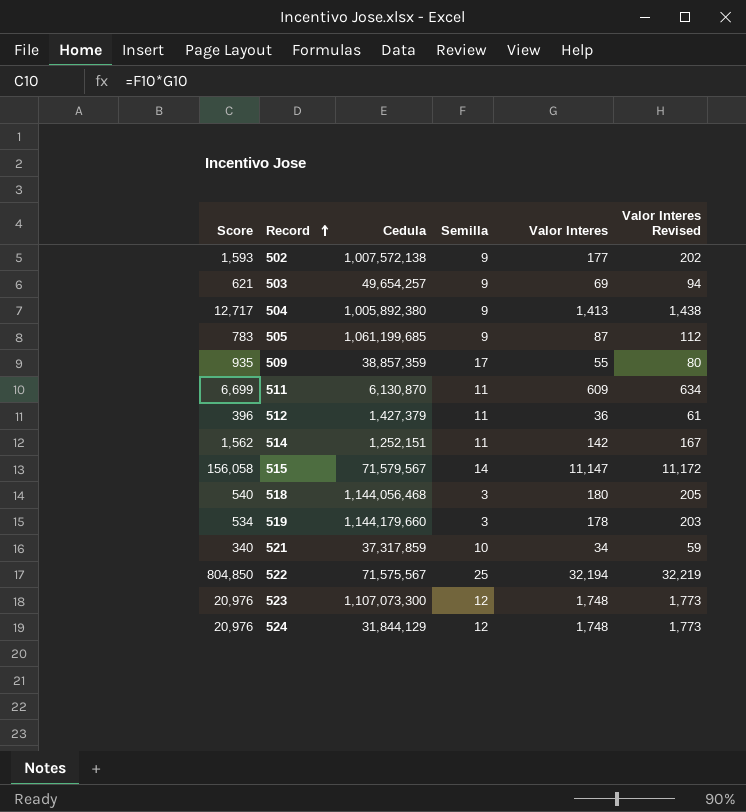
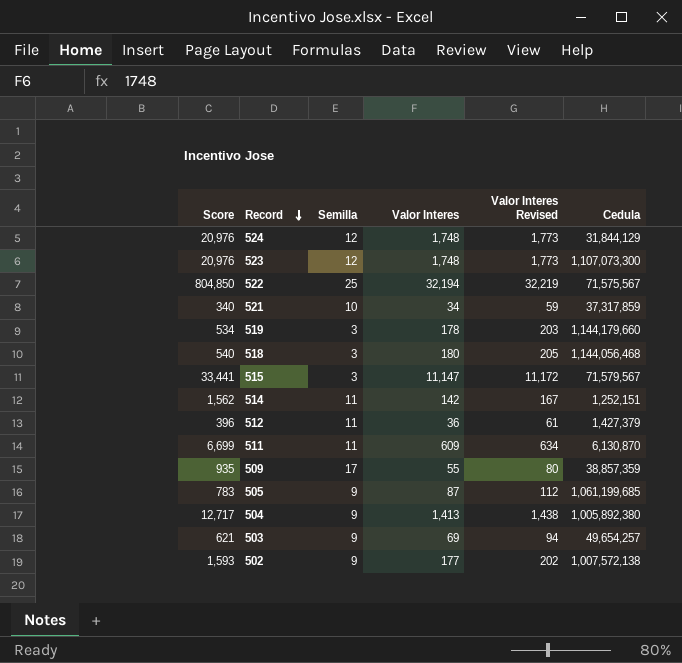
row order: Record ascending -> Record descending
column Cedula | position: 3 -> 6
515 | Score: 156,058 -> 33,441
515 | Semilla: 14 -> 3

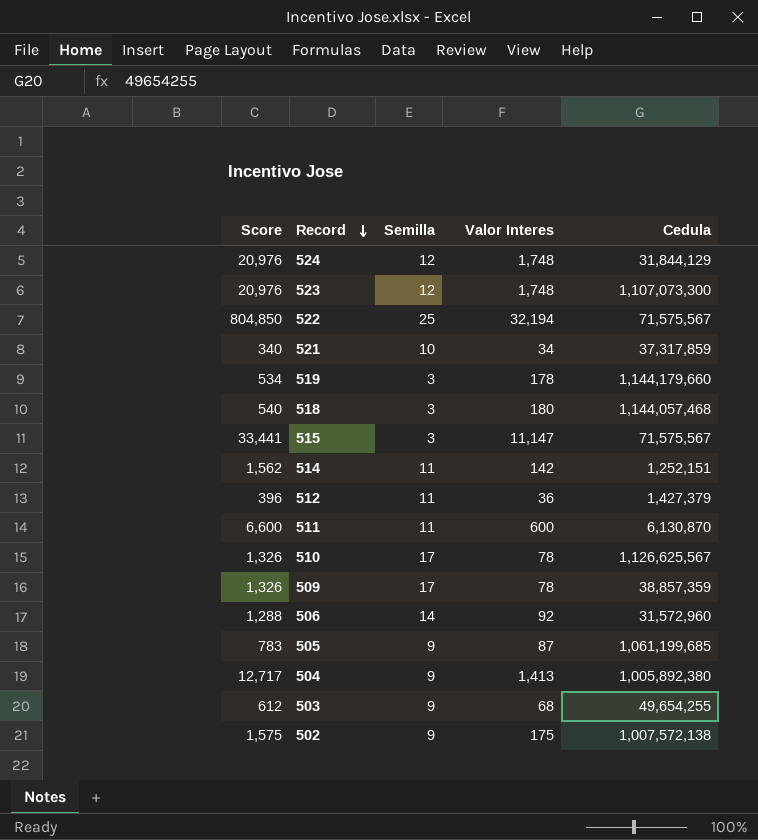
column Valor Interes Revised | formula: [Valor Interes] + 25 -> none
518 | Cedula: 1,144,056,468 -> 1,144,057,468
515 | Cedula: 71,579,567 -> 71,575,567
511 | Score: 6,699 -> 6,600
511 | Valor Interes: 609 -> 600
row 510: none -> 1,326 | 17 | 78 | 1,126,625,567
509 | Score: 935 -> 1,326
509 | Valor Interes: 55 -> 78
row 506: none -> 1,288 | 14 | 92 | 31,572,960
503 | Score: 621 -> 612
503 | Valor Interes: 69 -> 68
503 | Cedula: 49,654,257 -> 49,654,255
502 | Score: 1,593 -> 1,575
502 | Valor Interes: 177 -> 175

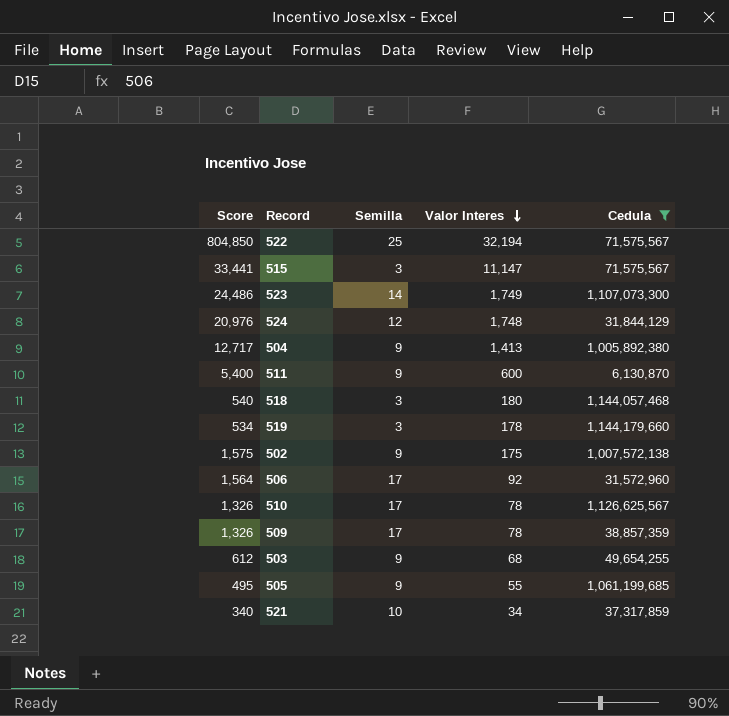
filter: none -> Cedula >= 6,130,870
row order: Record descending -> Valor Interes descending
523 | Score: 20,976 -> 24,486
523 | Semilla: 12 -> 14
523 | Valor Interes: 1,748 -> 1,749
511 | Score: 6,600 -> 5,400
511 | Semilla: 11 -> 9
506 | Score: 1,288 -> 1,564
506 | Semilla: 14 -> 17
505 | Score: 783 -> 495
505 | Valor Interes: 87 -> 55

